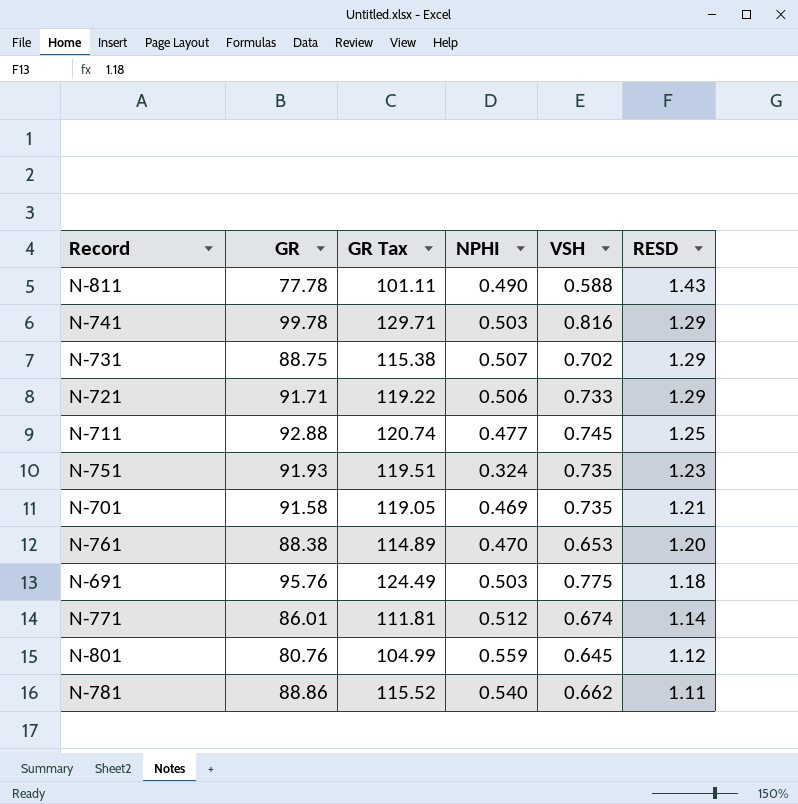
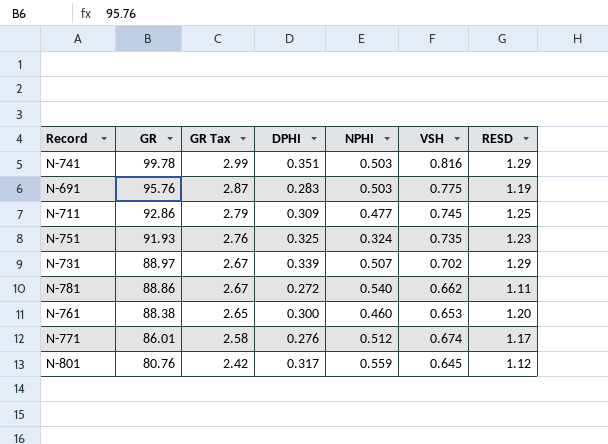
row order: RESD descending -> GR descending
column GR Tax | formula: [GR] * 1.3 -> [GR] * 0.03
column DPHI | position: none -> 4
row N-811: 77.78 | 101.11 | 0.490 | 0.588 | 1.43 -> none
row N-721: 91.71 | 119.22 | 0.506 | 0.733 | 1.29 -> none
row N-701: 91.58 | 119.05 | 0.469 | 0.735 | 1.21 -> none
N-691 | RESD: 1.18 -> 1.19
N-711 | GR: 92.88 -> 92.86
N-731 | GR: 88.75 -> 88.97
N-761 | NPHI: 0.470 -> 0.460
N-771 | RESD: 1.14 -> 1.17

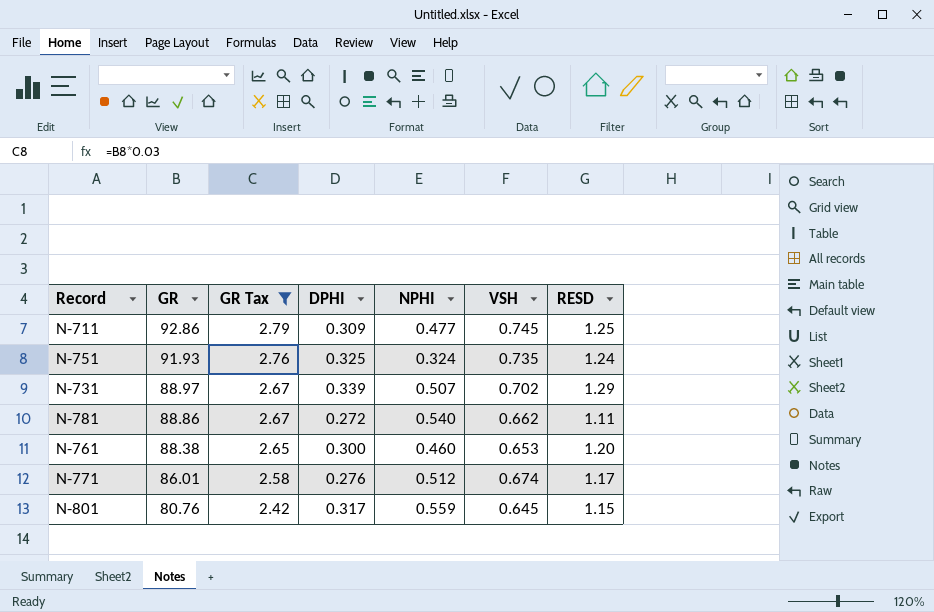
filter: none -> GR Tax <= 2.79
N-751 | RESD: 1.23 -> 1.24
N-801 | RESD: 1.12 -> 1.15

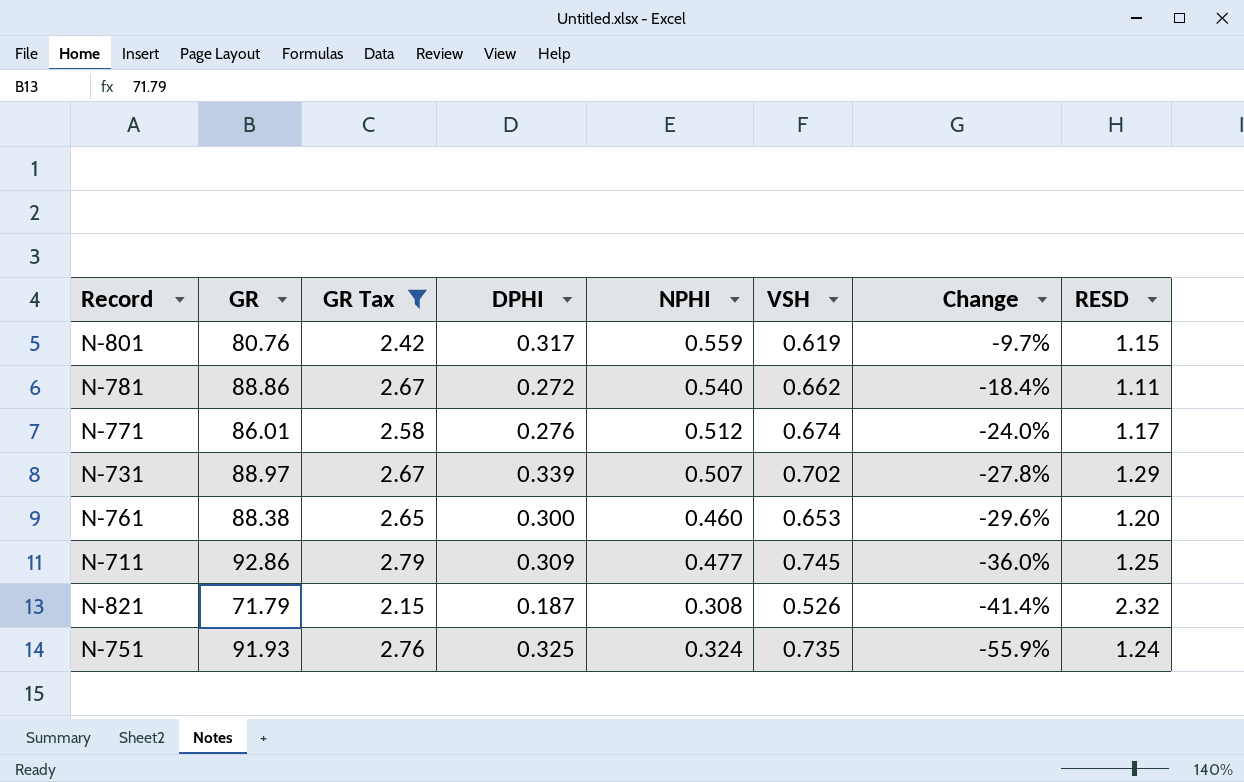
row order: GR descending -> Change descending
column Change | formula: none -> ([NPHI] - [VSH]) / [VSH]
N-801 | VSH: 0.645 -> 0.619
row N-821: none -> 71.79 | 2.15 | 0.187 | 0.308 | 0.526 | -41.4% | 2.32

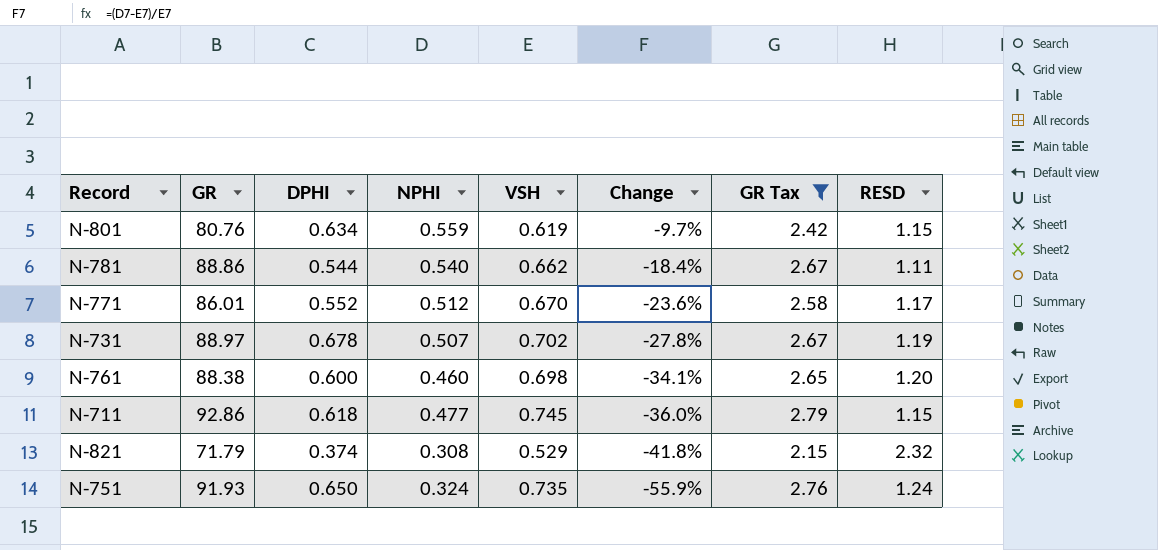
column GR Tax | position: 3 -> 7
N-801 | DPHI: 0.317 -> 0.634
N-781 | DPHI: 0.272 -> 0.544
N-771 | DPHI: 0.276 -> 0.552
N-771 | VSH: 0.674 -> 0.670
N-771 | Change: -24.0% -> -23.6%
N-731 | DPHI: 0.339 -> 0.678
N-731 | RESD: 1.29 -> 1.19
N-761 | DPHI: 0.300 -> 0.600
N-761 | VSH: 0.653 -> 0.698
N-761 | Change: -29.6% -> -34.1%
N-711 | DPHI: 0.309 -> 0.618
N-711 | RESD: 1.25 -> 1.15
N-821 | DPHI: 0.187 -> 0.374
N-821 | VSH: 0.526 -> 0.529
N-821 | Change: -41.4% -> -41.8%
N-751 | DPHI: 0.325 -> 0.650

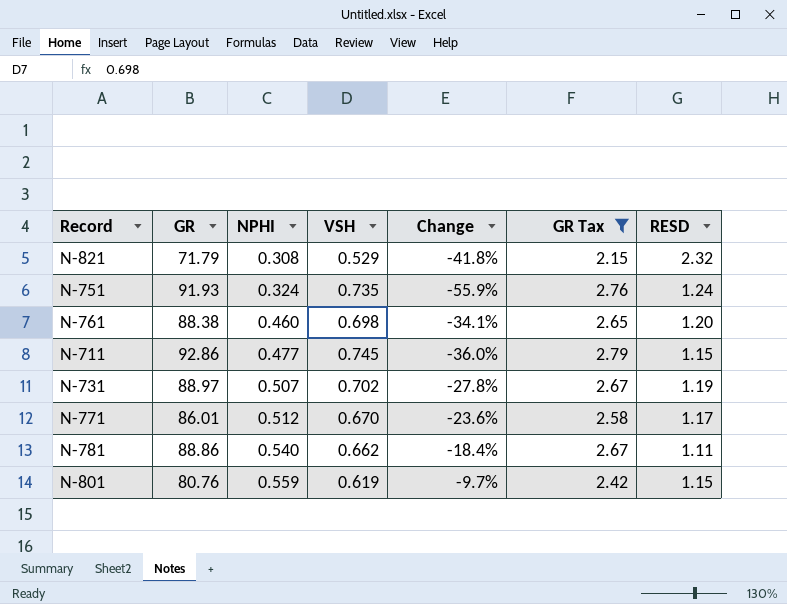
row order: Change descending -> NPHI ascending
column DPHI | position: 3 -> none

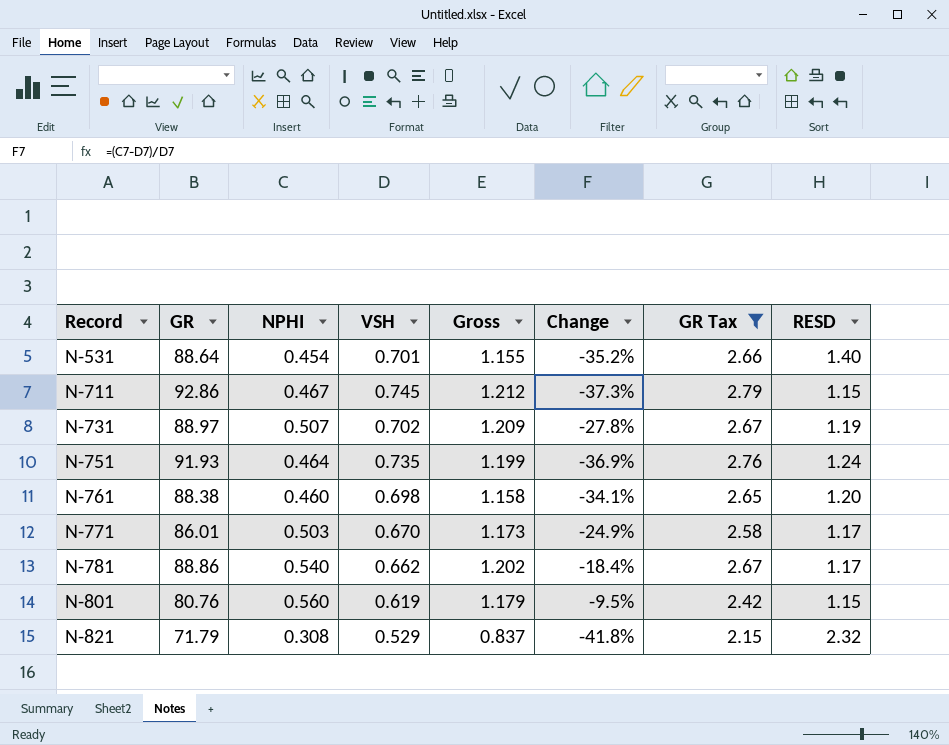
row order: NPHI ascending -> Record ascending
column Gross | formula: none -> [NPHI] + [VSH]
row N-531: none -> 88.64 | 0.454 | 0.701 | 1.155 | -35.2% | 2.66 | 1.40
N-711 | NPHI: 0.477 -> 0.467
N-711 | Change: -36.0% -> -37.3%
N-751 | NPHI: 0.324 -> 0.464
N-751 | Change: -55.9% -> -36.9%
N-771 | NPHI: 0.512 -> 0.503
N-771 | Change: -23.6% -> -24.9%
N-781 | RESD: 1.11 -> 1.17
N-801 | NPHI: 0.559 -> 0.560
N-801 | Change: -9.7% -> -9.5%

